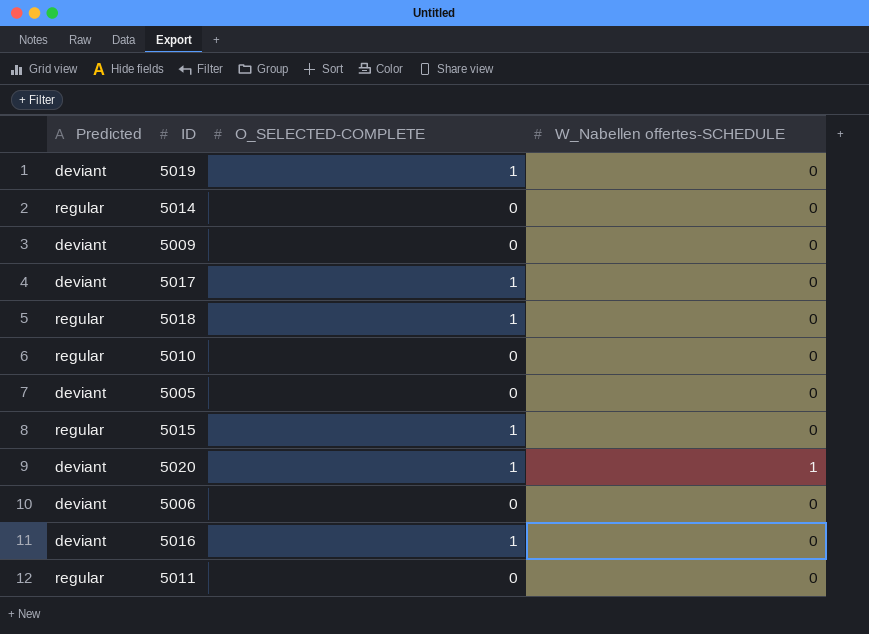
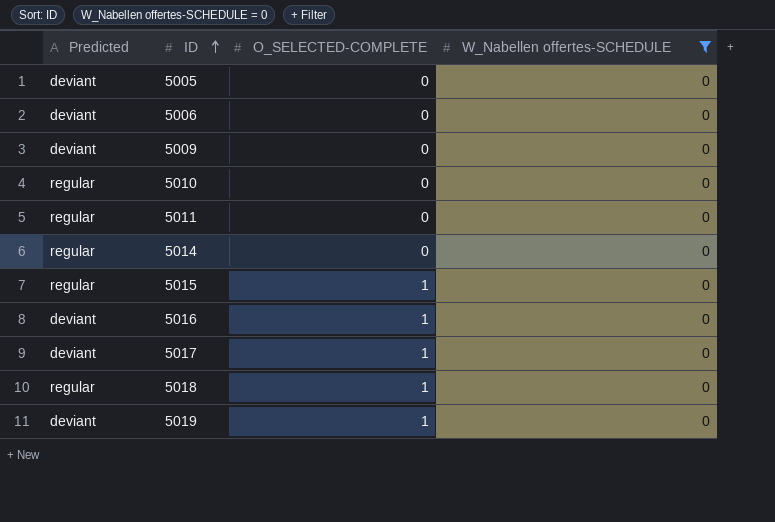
filter: none -> W_Nabellen offertes-SCHEDULE = 0
row order: none -> ID ascending

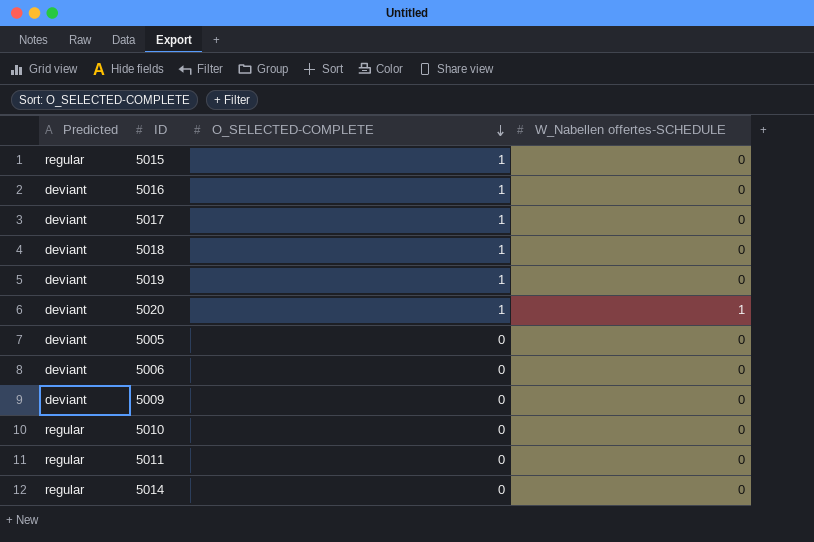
filter: W_Nabellen offertes-SCHEDULE = 0 -> none
row order: ID ascending -> O_SELECTED-COMPLETE descending
5018 | Predicted: regular -> deviant

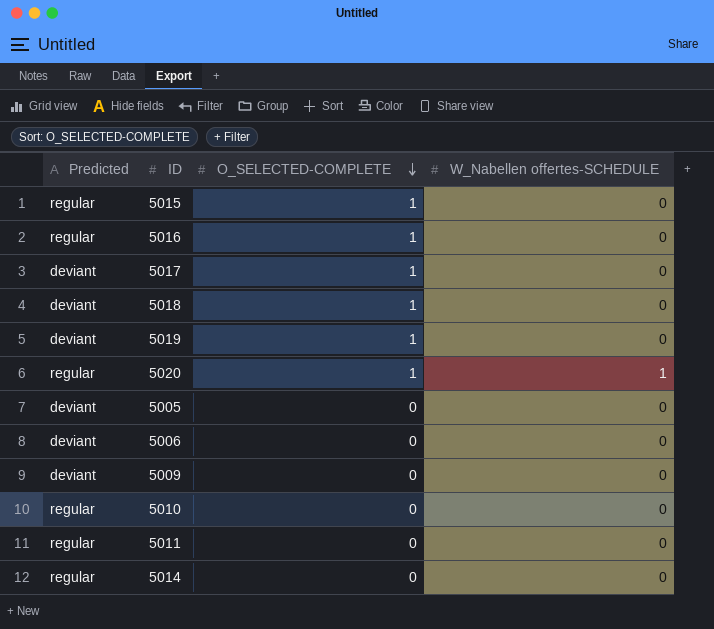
5016 | Predicted: deviant -> regular
5020 | Predicted: deviant -> regular

